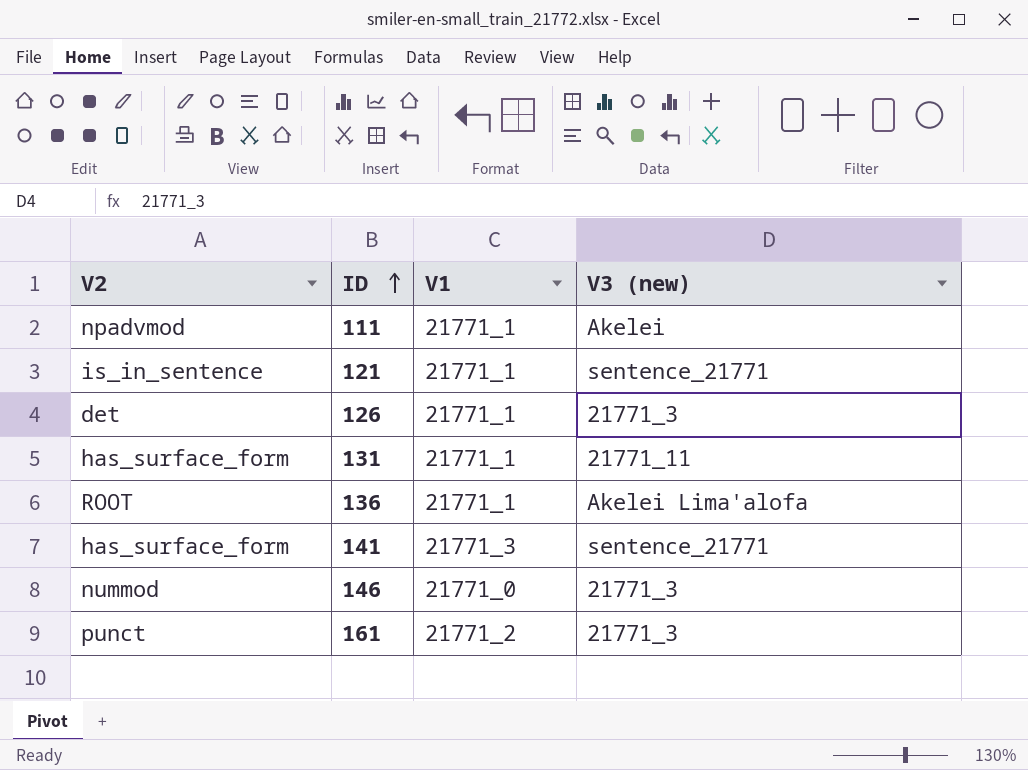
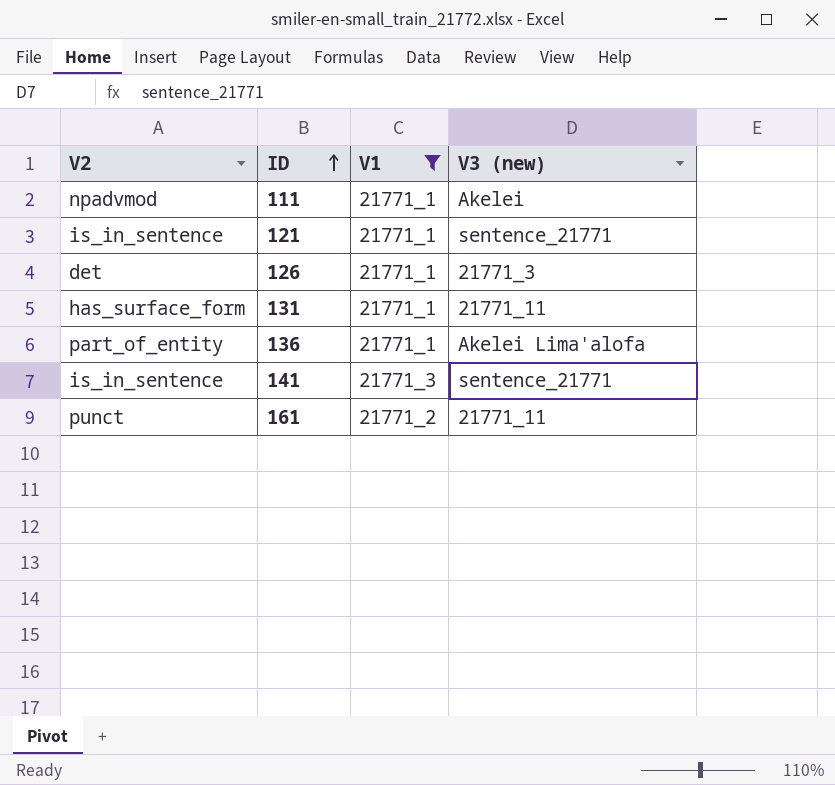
filter: none -> V1 != 21771_0
136 | V2: ROOT -> part_of_entity
141 | V2: has_surface_form -> is_in_sentence
161 | V3 (new): 21771_3 -> 21771_11

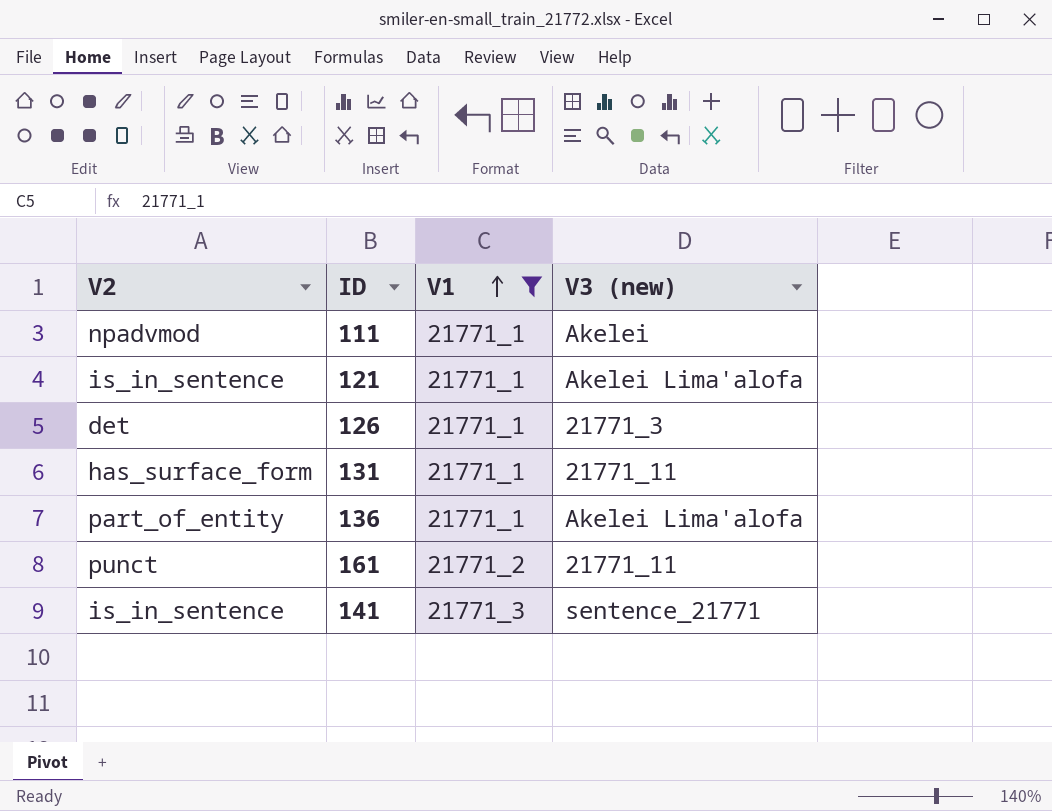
row order: ID ascending -> V1 ascending
121 | V3 (new): sentence_21771 -> Akelei Lima'alofa

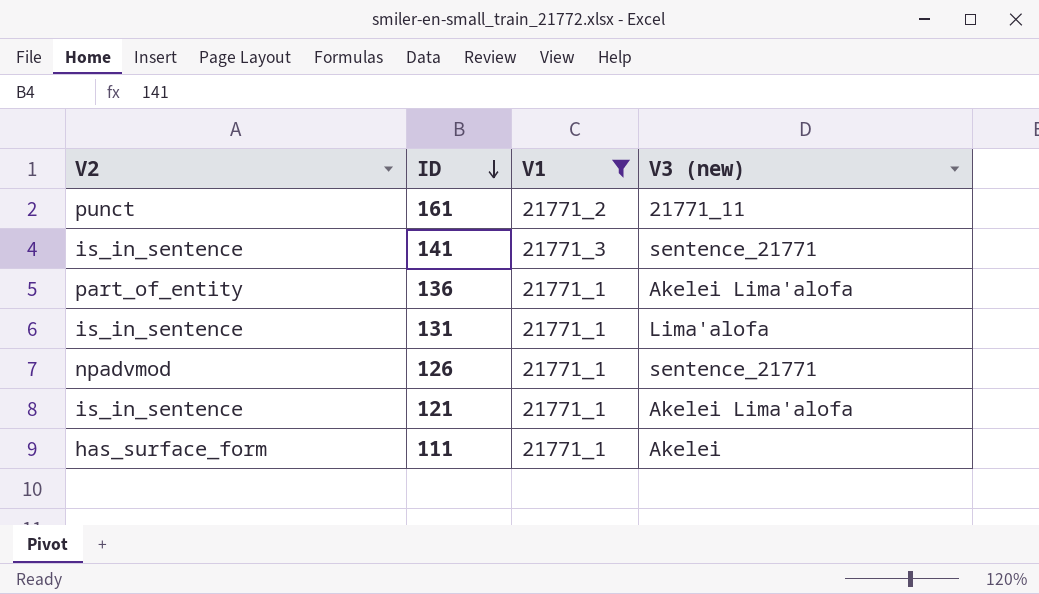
row order: V1 ascending -> ID descending
131 | V2: has_surface_form -> is_in_sentence
131 | V3 (new): 21771_11 -> Lima'alofa
126 | V2: det -> npadvmod
126 | V3 (new): 21771_3 -> sentence_21771
111 | V2: npadvmod -> has_surface_form

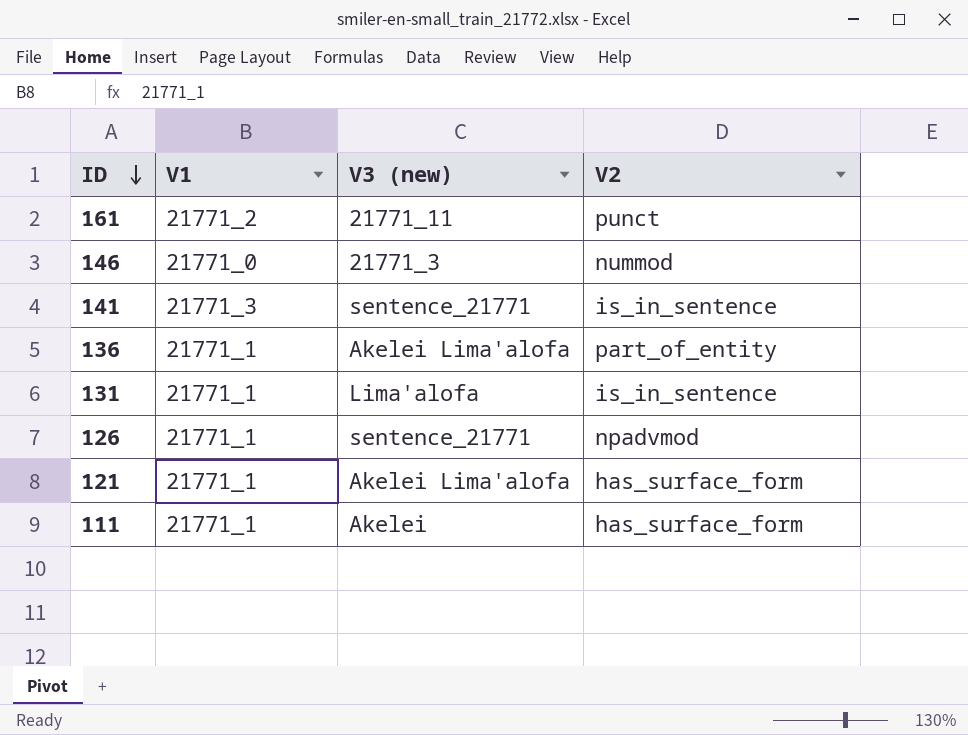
filter: V1 != 21771_0 -> none
column V2 | position: 1 -> 4
121 | V2: is_in_sentence -> has_surface_form

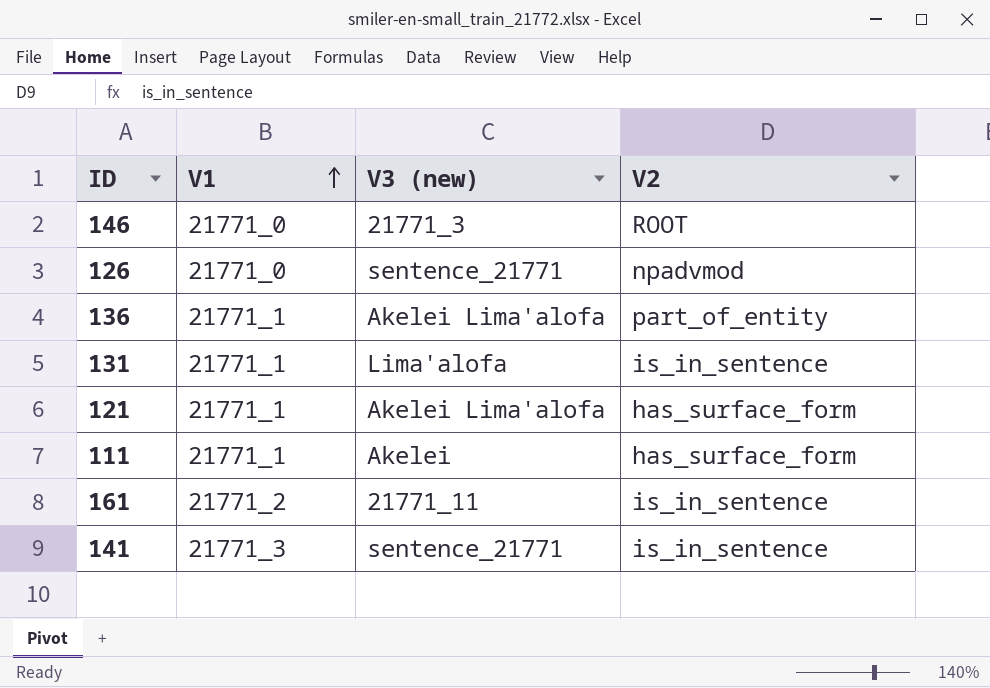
row order: ID descending -> V1 ascending
146 | V2: nummod -> ROOT
126 | V1: 21771_1 -> 21771_0
161 | V2: punct -> is_in_sentence

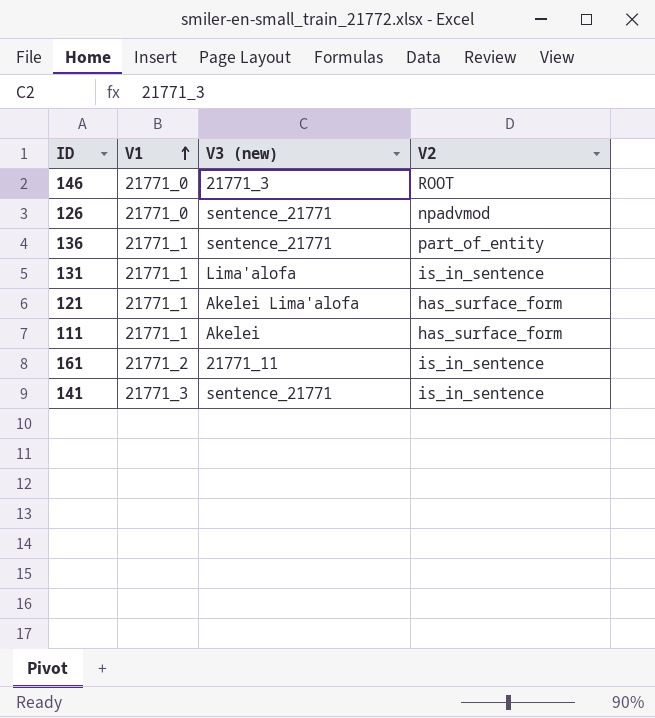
136 | V3 (new): Akelei Lima'alofa -> sentence_21771

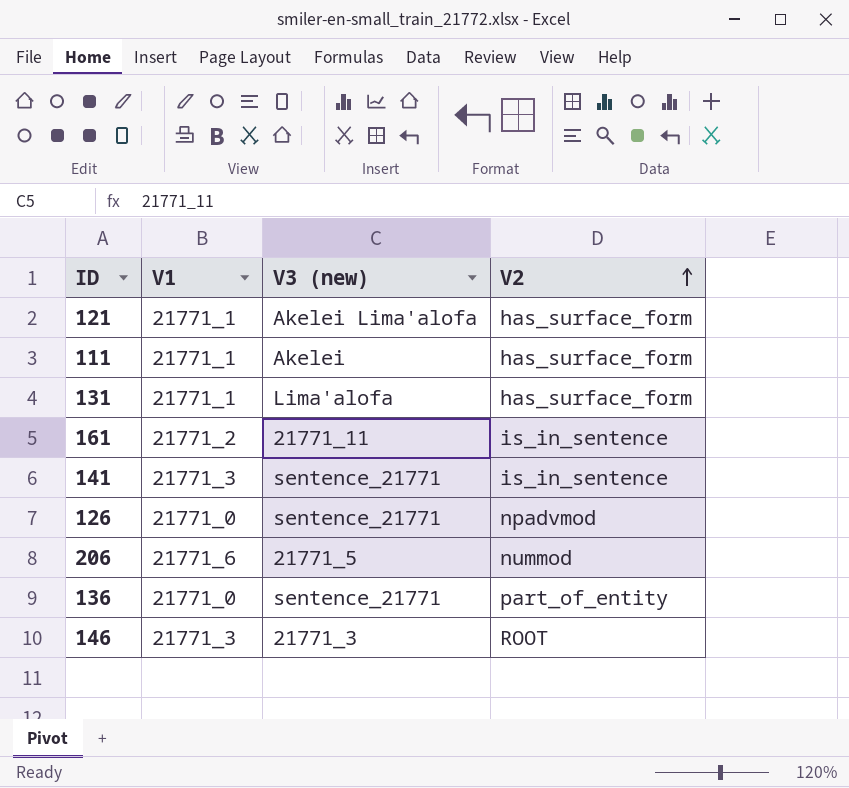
row order: V1 ascending -> V2 ascending
131 | V2: is_in_sentence -> has_surface_form
row 206: none -> 21771_6 | 21771_5 | nummod
136 | V1: 21771_1 -> 21771_0
146 | V1: 21771_0 -> 21771_3

